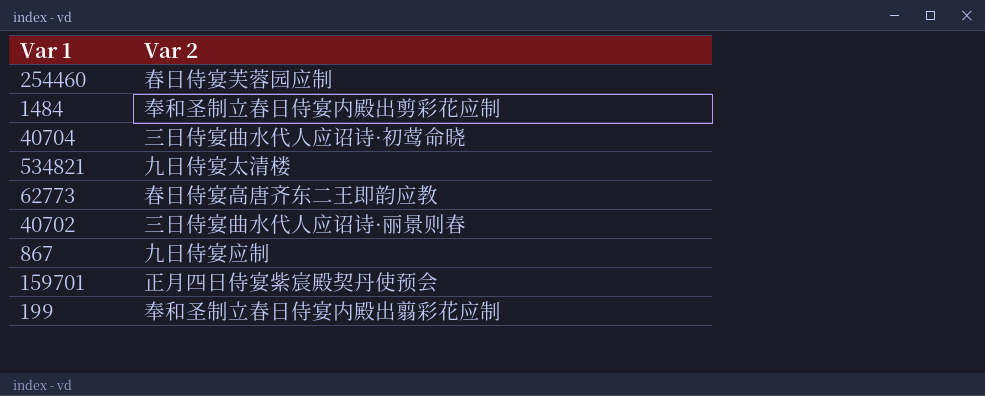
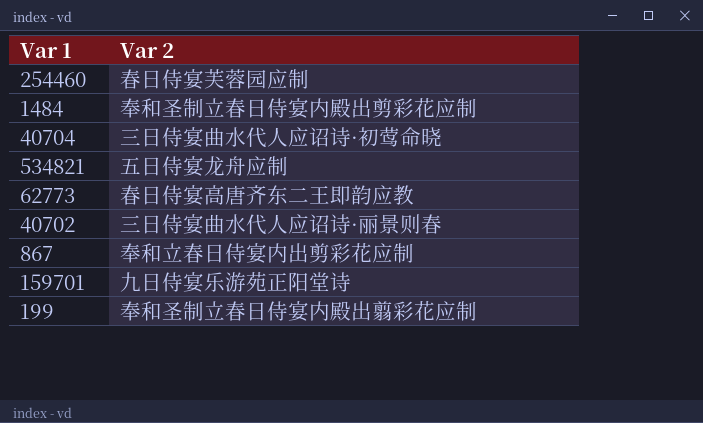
534821 | Var 2: 九日侍宴太清楼 -> 五日侍宴龙舟应制
867 | Var 2: 九日侍宴应制 -> 奉和立春日侍宴内出剪彩花应制
159701 | Var 2: 正月四日侍宴紫宸殿契丹使预会 -> 九日侍宴乐游苑正阳堂诗

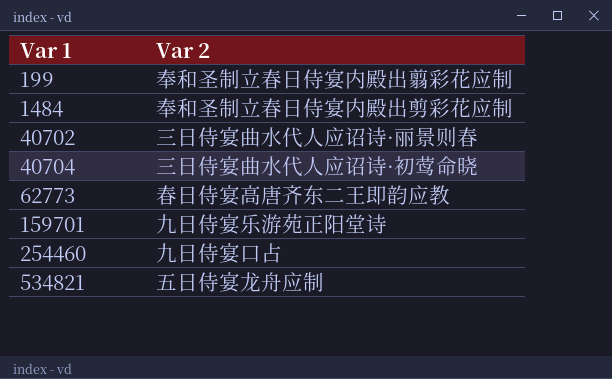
row order: none -> Var 1 ascending
row 867: 奉和立春日侍宴内出剪彩花应制 -> none
254460 | Var 2: 春日侍宴芙蓉园应制 -> 九日侍宴口占

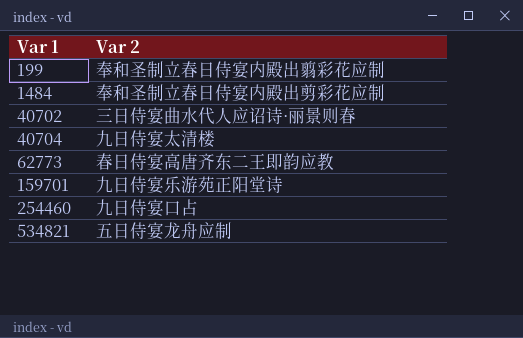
40704 | Var 2: 三日侍宴曲水代人应诏诗·初莺命晓 -> 九日侍宴太清楼

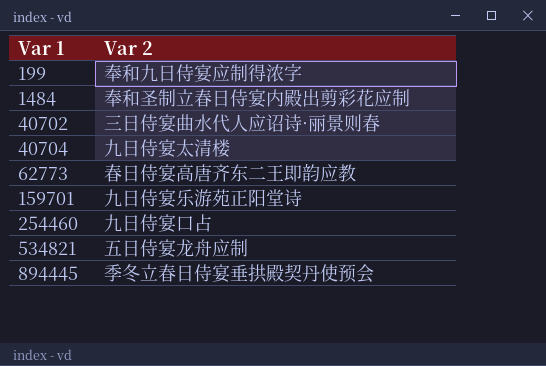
199 | Var 2: 奉和圣制立春日侍宴内殿出翦彩花应制 -> 奉和九日侍宴应制得浓字
row 894445: none -> 季冬立春日侍宴垂拱殿契丹使预会

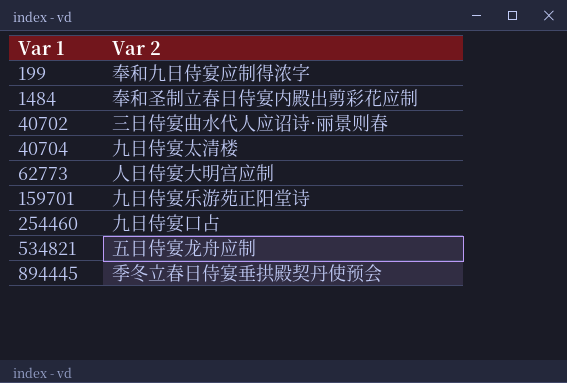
62773 | Var 2: 春日侍宴高唐齐东二王即韵应教 -> 人日侍宴大明宫应制

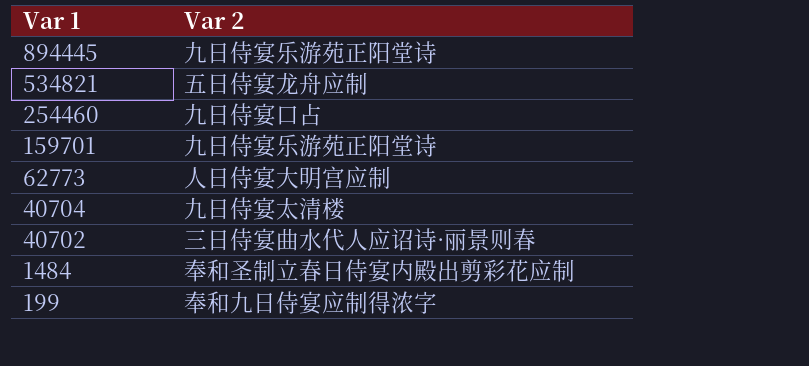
row order: Var 1 ascending -> Var 1 descending
894445 | Var 2: 季冬立春日侍宴垂拱殿契丹使预会 -> 九日侍宴乐游苑正阳堂诗

